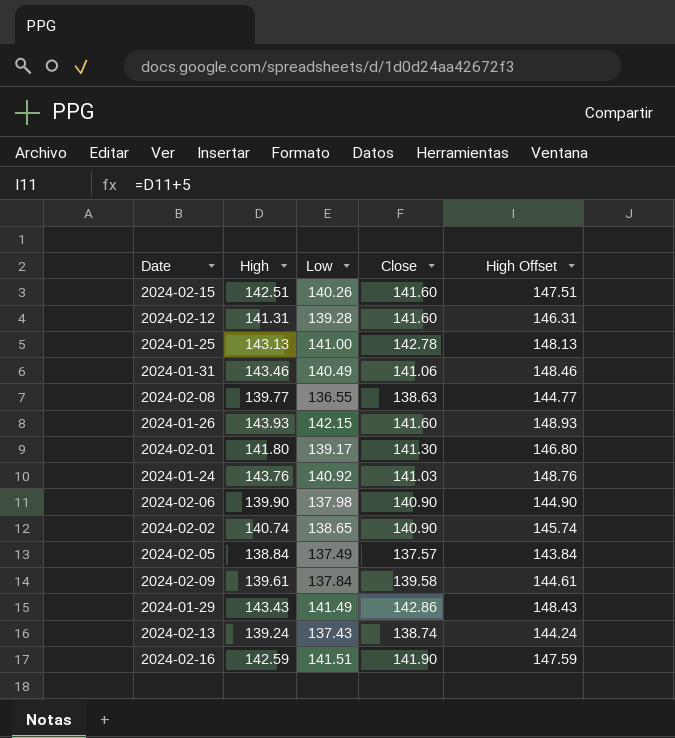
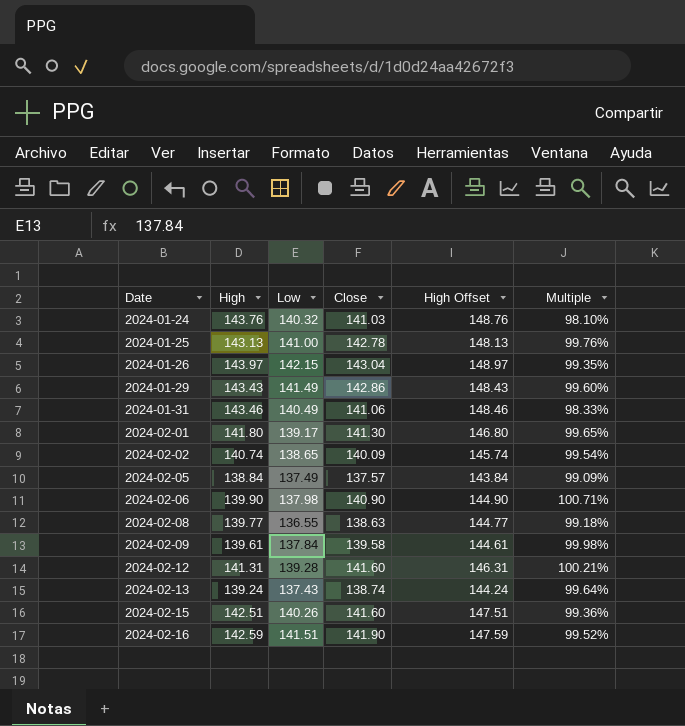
row order: none -> Date ascending
column Multiple | formula: none -> [Close] / [High]
2024-01-24 | Low: 140.92 -> 140.32
2024-01-26 | High: 143.93 -> 143.97
2024-01-26 | Close: 141.60 -> 143.04
2024-01-26 | High Offset: 148.93 -> 148.97
2024-02-02 | Close: 140.90 -> 140.09

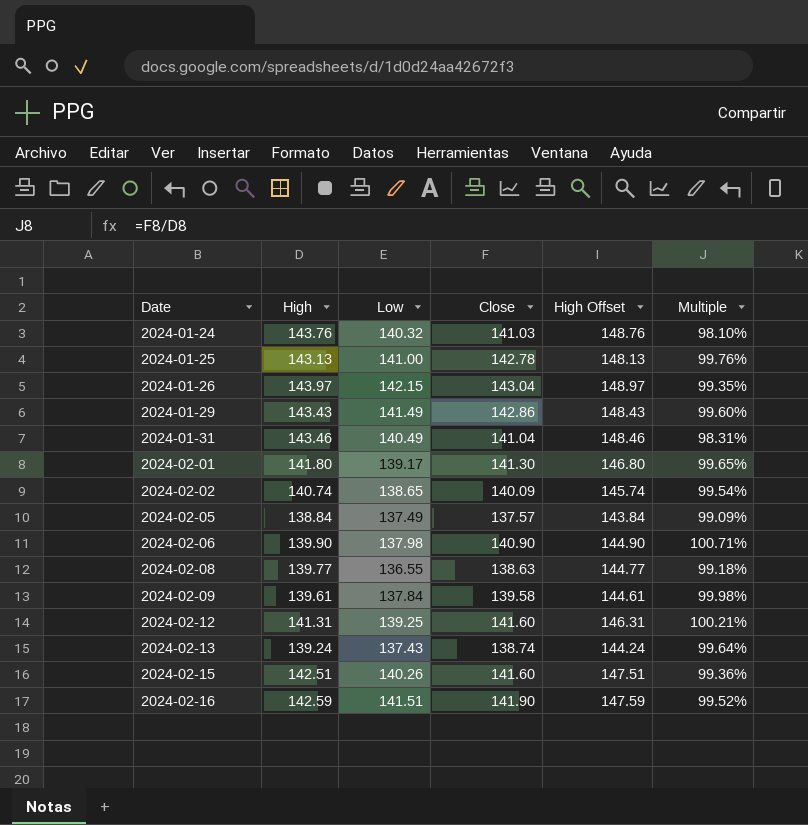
2024-01-31 | Close: 141.06 -> 141.04
2024-01-31 | Multiple: 98.33% -> 98.31%
2024-02-12 | Low: 139.28 -> 139.25

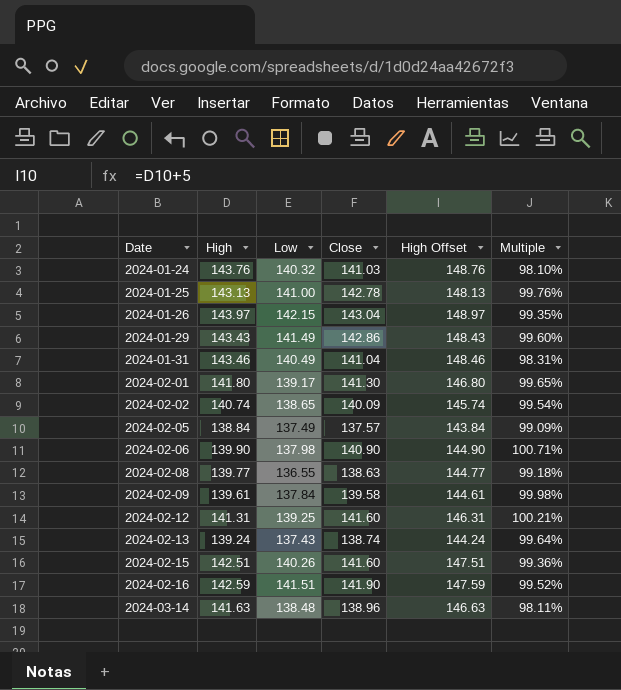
row 2024-03-14: none -> 141.63 | 138.48 | 138.96 | 146.63 | 98.11%

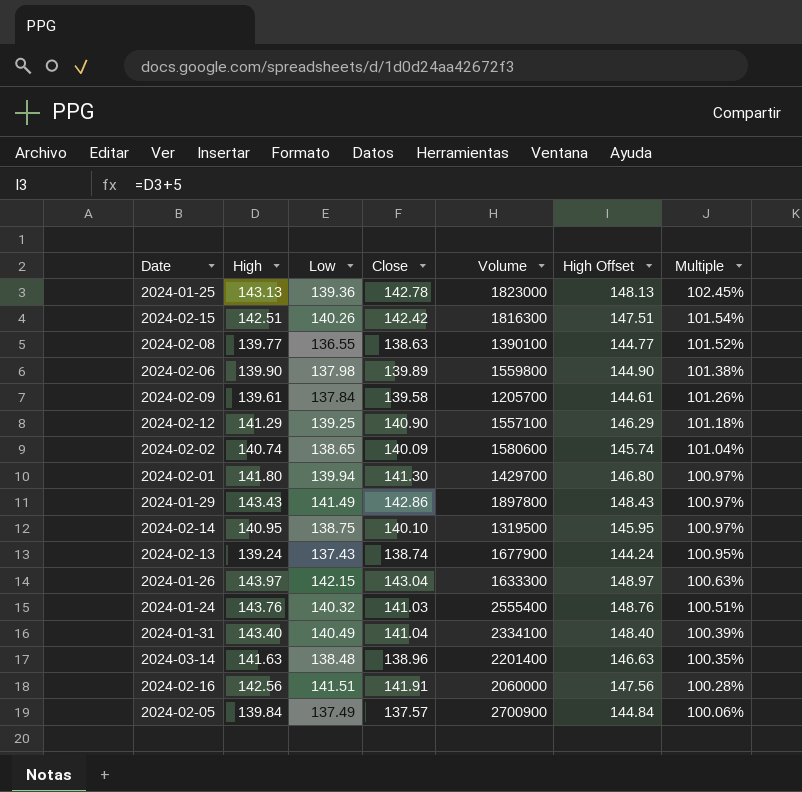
row order: Date ascending -> Multiple descending
column Volume | position: none -> 5
column Multiple | formula: [Close] / [High] -> [Close] / [Low]
2024-01-25 | Low: 141.00 -> 139.36
2024-02-15 | Close: 141.60 -> 142.42
2024-02-06 | Close: 140.90 -> 139.89
2024-02-12 | High: 141.31 -> 141.29
2024-02-12 | Close: 141.60 -> 140.90
2024-02-12 | High Offset: 146.31 -> 146.29
2024-02-01 | Low: 139.17 -> 139.94
row 2024-02-14: none -> 140.95 | 138.75 | 140.10 | 1319500 | 145.95 | 100.97%
2024-01-31 | High: 143.46 -> 143.40
2024-01-31 | High Offset: 148.46 -> 148.40
2024-02-16 | High: 142.59 -> 142.56
2024-02-16 | Close: 141.90 -> 141.91
2024-02-16 | High Offset: 147.59 -> 147.56
2024-02-05 | High: 138.84 -> 139.84
2024-02-05 | High Offset: 143.84 -> 144.84

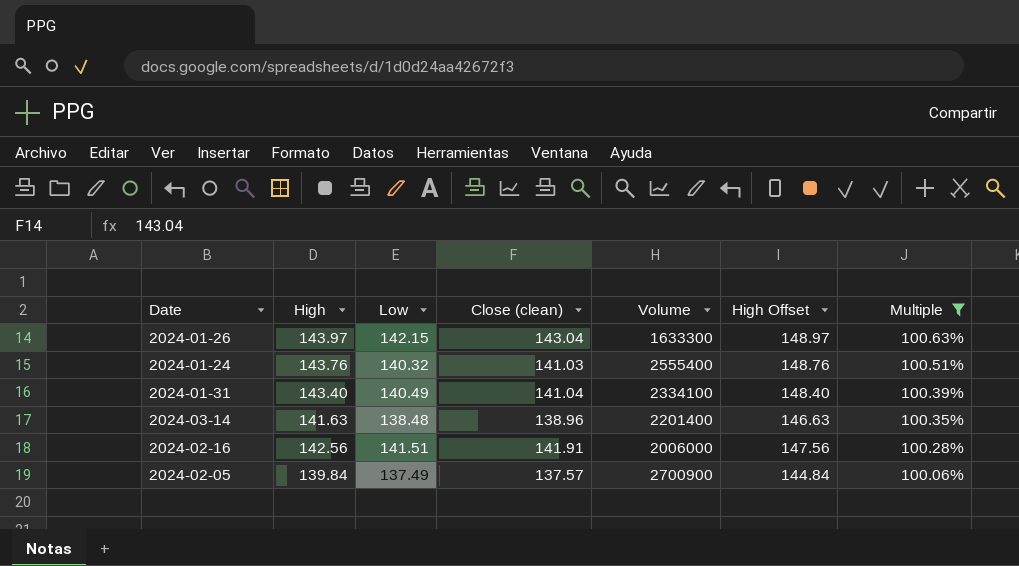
filter: none -> Multiple <= 100.63%
column name: Close -> Close (clean)
2024-02-16 | Volume: 2060000 -> 2006000

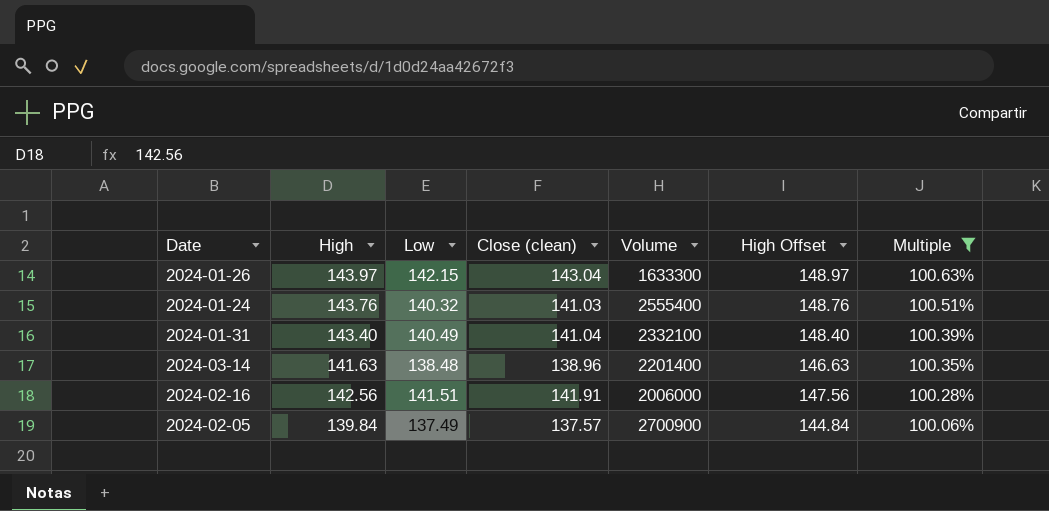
2024-01-31 | Volume: 2334100 -> 2332100

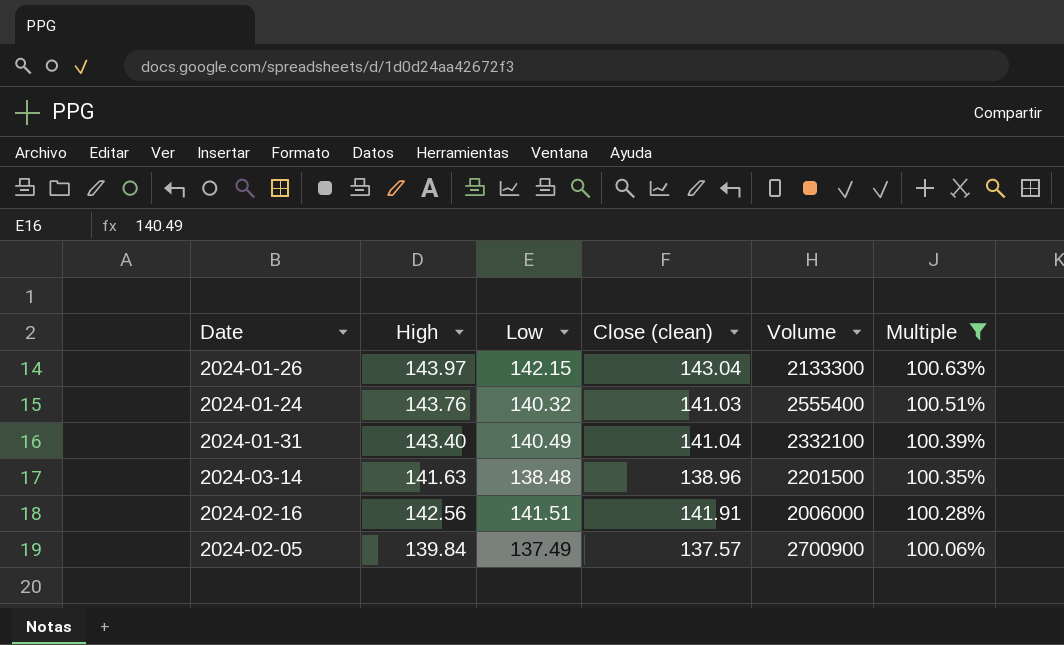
column High Offset | formula: [High] + 5 -> none
2024-01-26 | Volume: 1633300 -> 2133300
2024-03-14 | Volume: 2201400 -> 2201500

